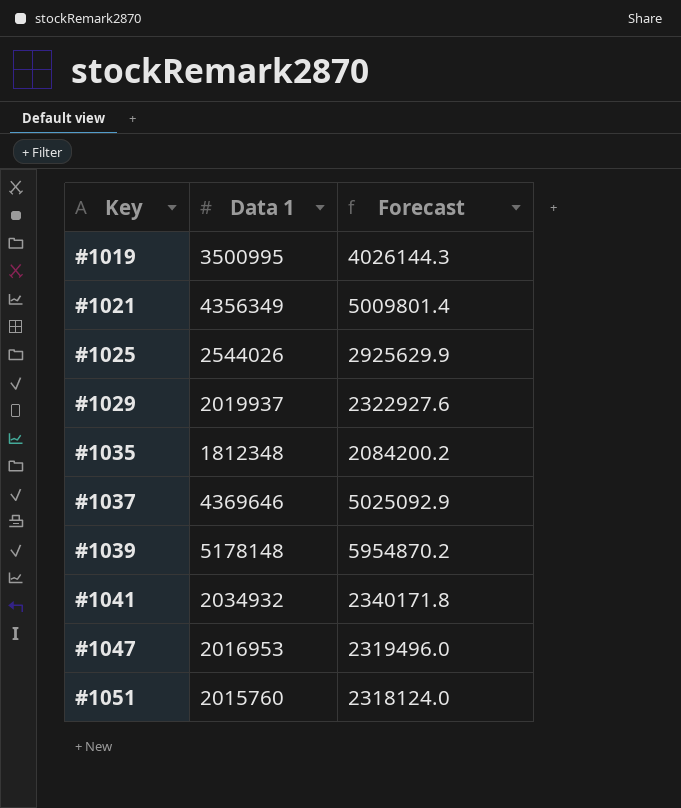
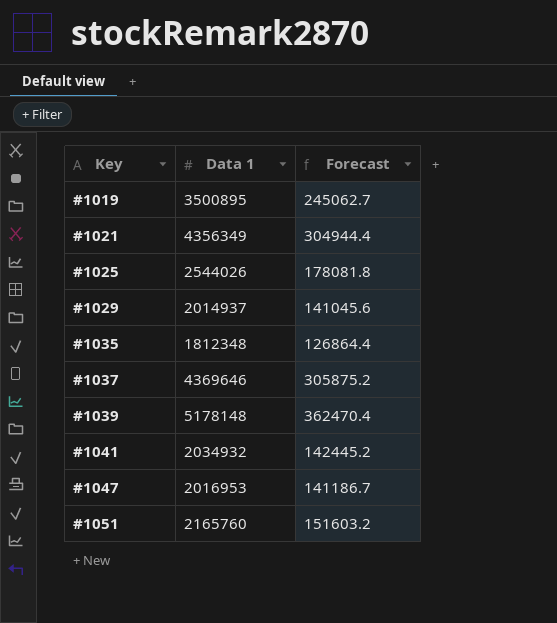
column Forecast | formula: [Data 1] * 1.15 -> [Data 1] * 0.07
#1019 | Data 1: 3500995 -> 3500895
#1029 | Data 1: 2019937 -> 2014937
#1051 | Data 1: 2015760 -> 2165760

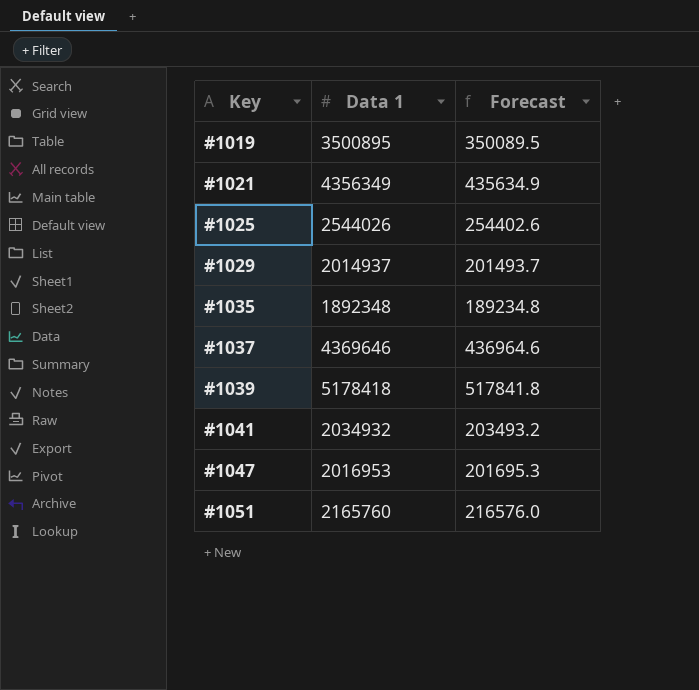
column Forecast | formula: [Data 1] * 0.07 -> [Data 1] * 0.1
#1035 | Data 1: 1812348 -> 1892348
#1039 | Data 1: 5178148 -> 5178418

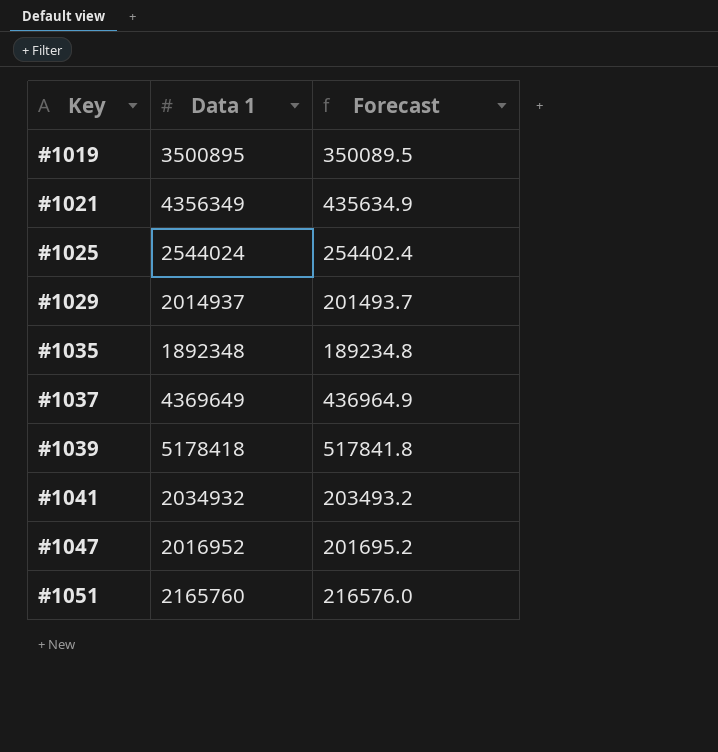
#1025 | Data 1: 2544026 -> 2544024
#1025 | Forecast: 254402.6 -> 254402.4
#1037 | Data 1: 4369646 -> 4369649
#1037 | Forecast: 436964.6 -> 436964.9
#1047 | Data 1: 2016953 -> 2016952
#1047 | Forecast: 201695.3 -> 201695.2

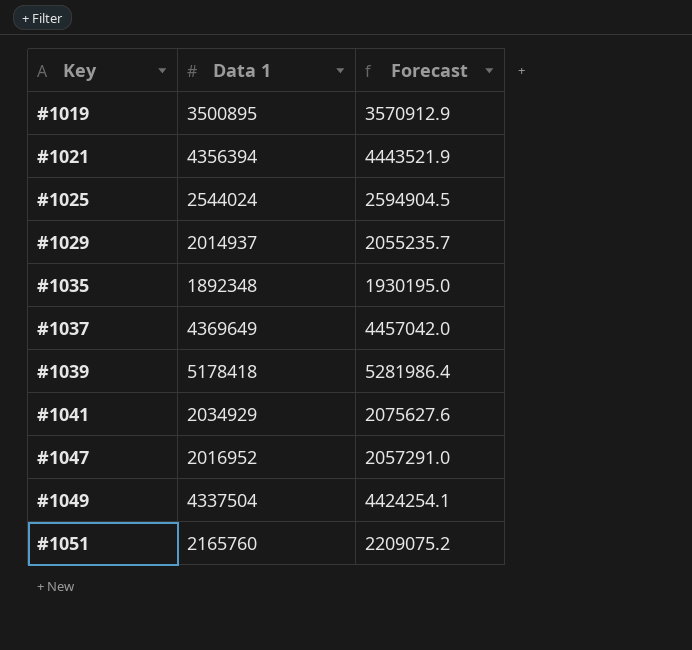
column Forecast | formula: [Data 1] * 0.1 -> [Data 1] * 1.02
#1021 | Data 1: 4356349 -> 4356394
#1041 | Data 1: 2034932 -> 2034929
row #1049: none -> 4337504 | 4424254.1

